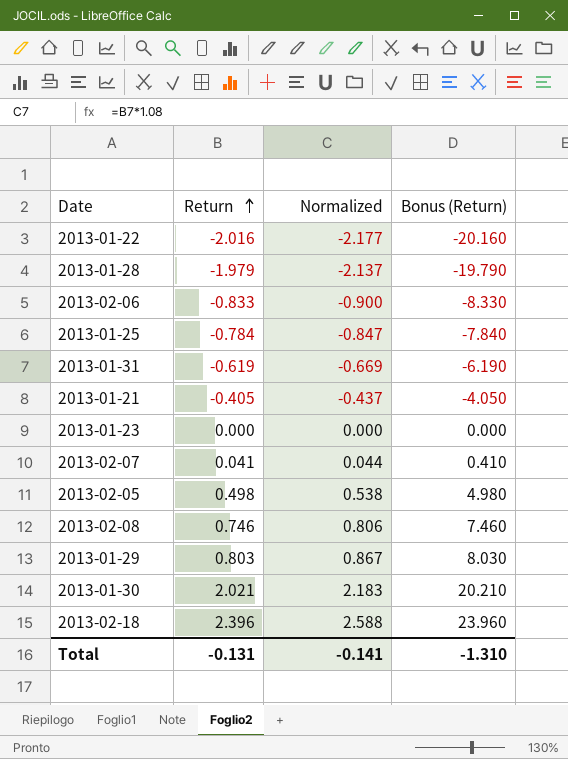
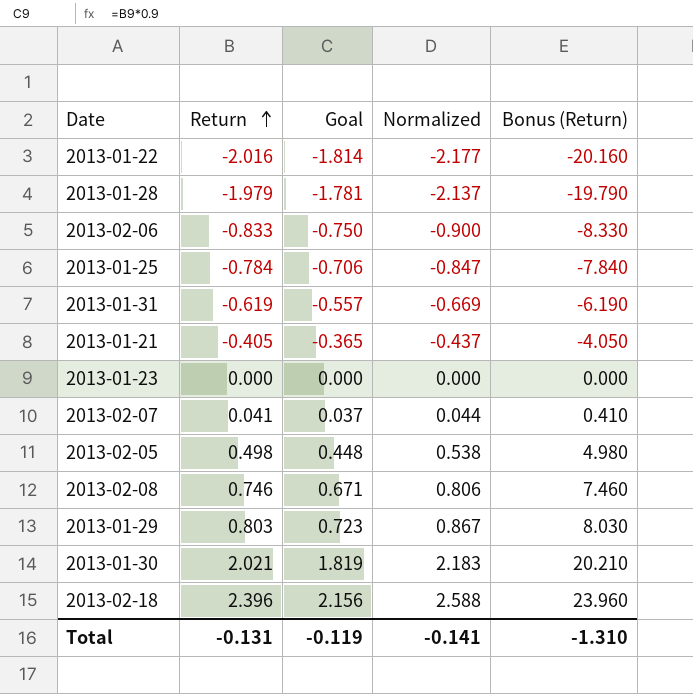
column Goal | formula: none -> [Return] * 0.9

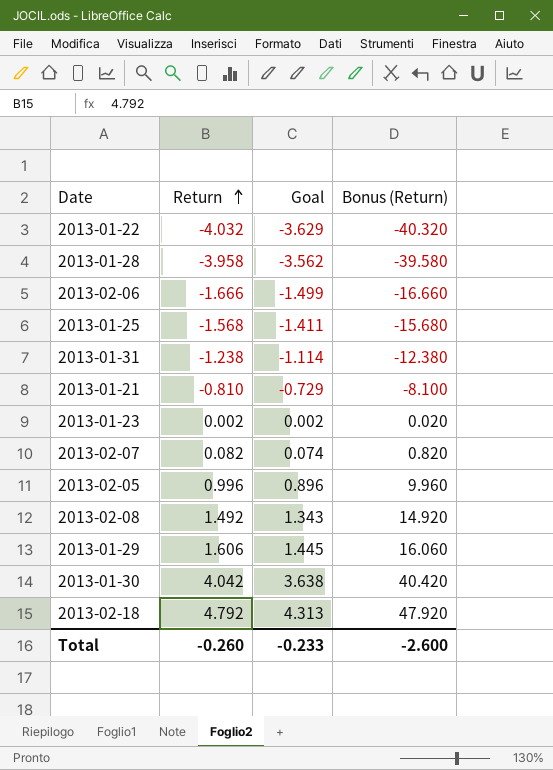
column Normalized | formula: [Return] * 1.08 -> none
2013-01-22 | Return: -2.016 -> -4.032
2013-01-22 | Goal: -1.814 -> -3.629
2013-01-22 | Bonus (Return): -20.160 -> -40.320
2013-01-28 | Return: -1.979 -> -3.958
2013-01-28 | Goal: -1.781 -> -3.562
2013-01-28 | Bonus (Return): -19.790 -> -39.580
2013-02-06 | Return: -0.833 -> -1.666
2013-02-06 | Goal: -0.750 -> -1.499
2013-02-06 | Bonus (Return): -8.330 -> -16.660
2013-01-25 | Return: -0.784 -> -1.568
2013-01-25 | Goal: -0.706 -> -1.411
2013-01-25 | Bonus (Return): -7.840 -> -15.680
2013-01-31 | Return: -0.619 -> -1.238
2013-01-31 | Goal: -0.557 -> -1.114
2013-01-31 | Bonus (Return): -6.190 -> -12.380
2013-01-21 | Return: -0.405 -> -0.810
2013-01-21 | Goal: -0.365 -> -0.729
2013-01-21 | Bonus (Return): -4.050 -> -8.100
2013-01-23 | Return: 0.000 -> 0.002
2013-01-23 | Goal: 0.000 -> 0.002
2013-01-23 | Bonus (Return): 0.000 -> 0.020
2013-02-07 | Return: 0.041 -> 0.082
2013-02-07 | Goal: 0.037 -> 0.074
2013-02-07 | Bonus (Return): 0.410 -> 0.820
2013-02-05 | Return: 0.498 -> 0.996
2013-02-05 | Goal: 0.448 -> 0.896
2013-02-05 | Bonus (Return): 4.980 -> 9.960
2013-02-08 | Return: 0.746 -> 1.492
2013-02-08 | Goal: 0.671 -> 1.343
2013-02-08 | Bonus (Return): 7.460 -> 14.920
2013-01-29 | Return: 0.803 -> 1.606
2013-01-29 | Goal: 0.723 -> 1.445
2013-01-29 | Bonus (Return): 8.030 -> 16.060
2013-01-30 | Return: 2.021 -> 4.042
2013-01-30 | Goal: 1.819 -> 3.638
2013-01-30 | Bonus (Return): 20.210 -> 40.420
2013-02-18 | Return: 2.396 -> 4.792
2013-02-18 | Goal: 2.156 -> 4.313
2013-02-18 | Bonus (Return): 23.960 -> 47.920
Total | Return: -0.131 -> -0.260
Total | Goal: -0.119 -> -0.233
Total | Bonus (Return): -1.310 -> -2.600

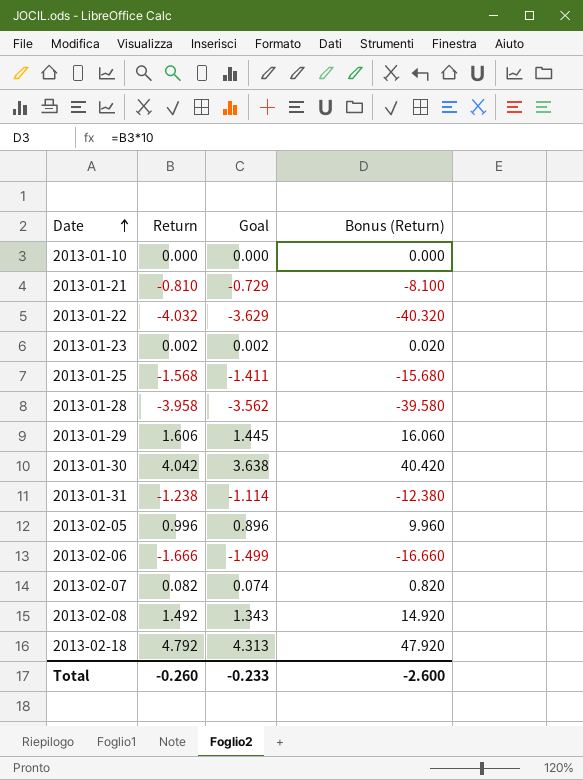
row order: Return ascending -> Date ascending
row 2013-01-10: none -> 0.000 | 0.000 | 0.000

